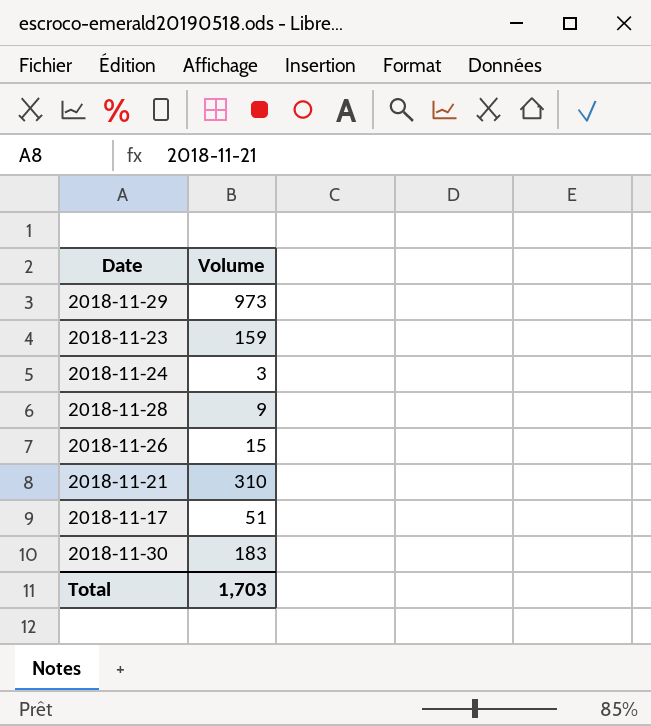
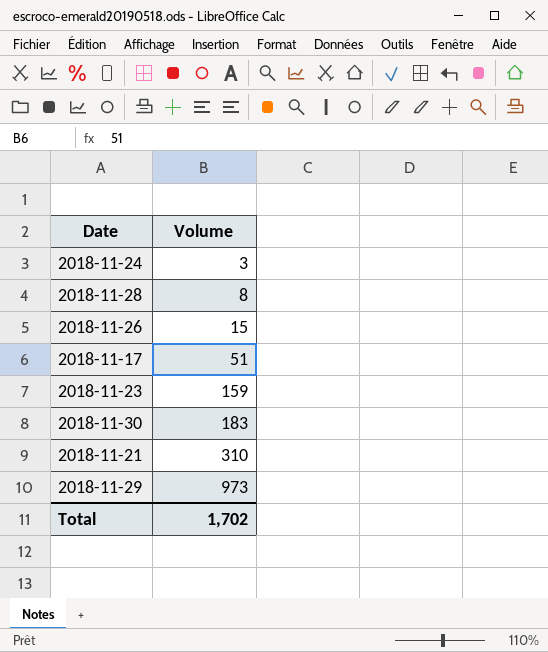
row order: none -> Volume ascending
2018-11-28 | Volume: 9 -> 8
Total | Volume: 1,703 -> 1,702

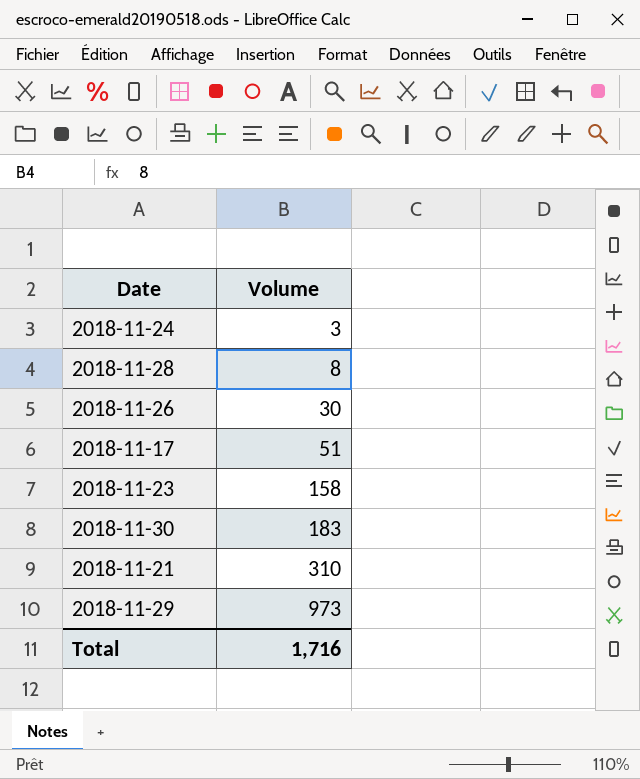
2018-11-26 | Volume: 15 -> 30
2018-11-23 | Volume: 159 -> 158
Total | Volume: 1,702 -> 1,716

